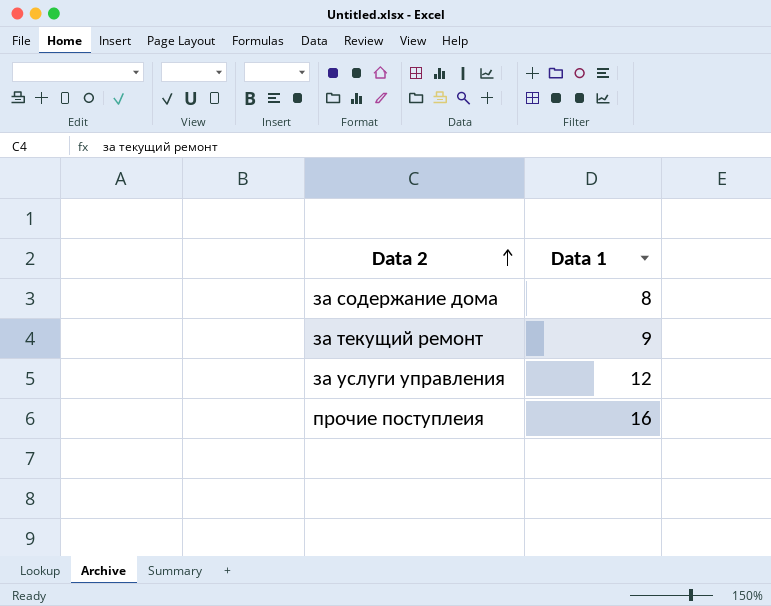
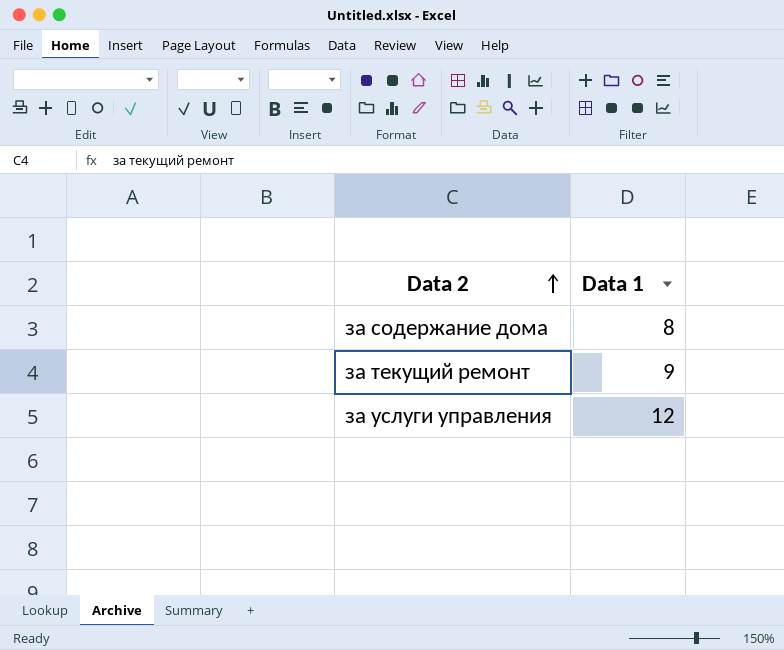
row прочие поступлеия: 16 -> none

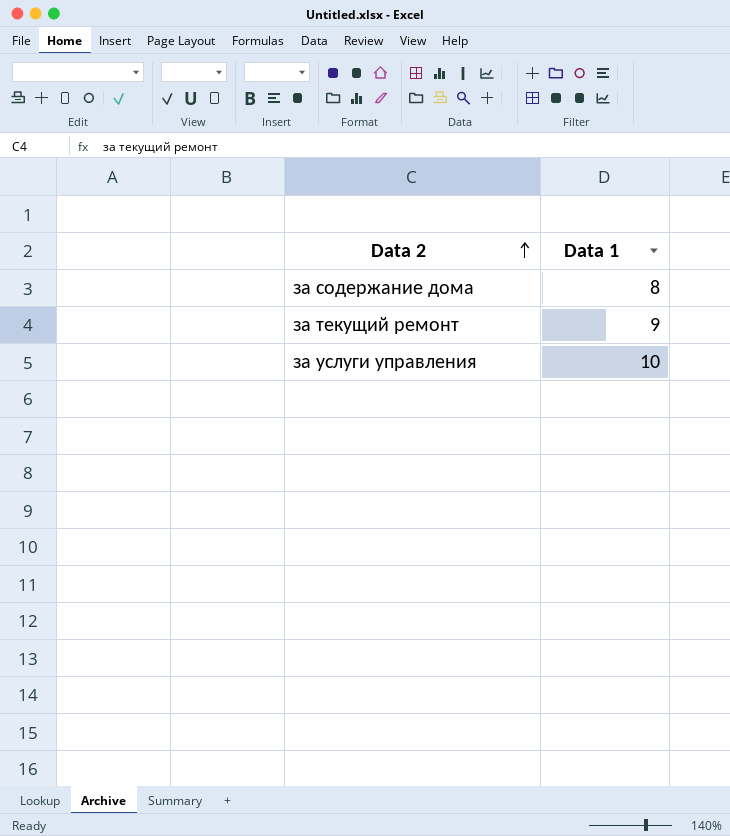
за услуги управления | Data 1: 12 -> 10

